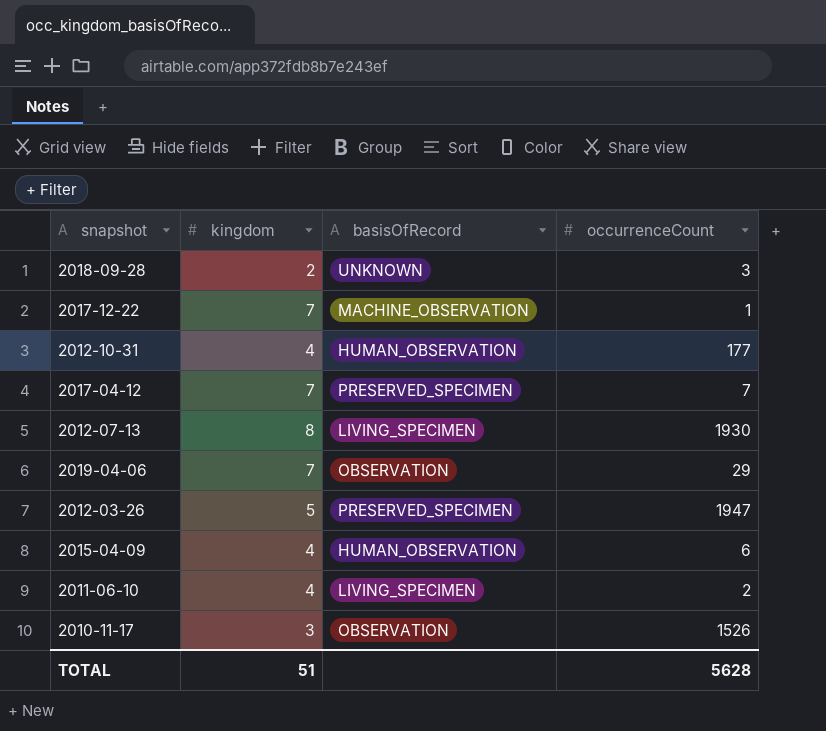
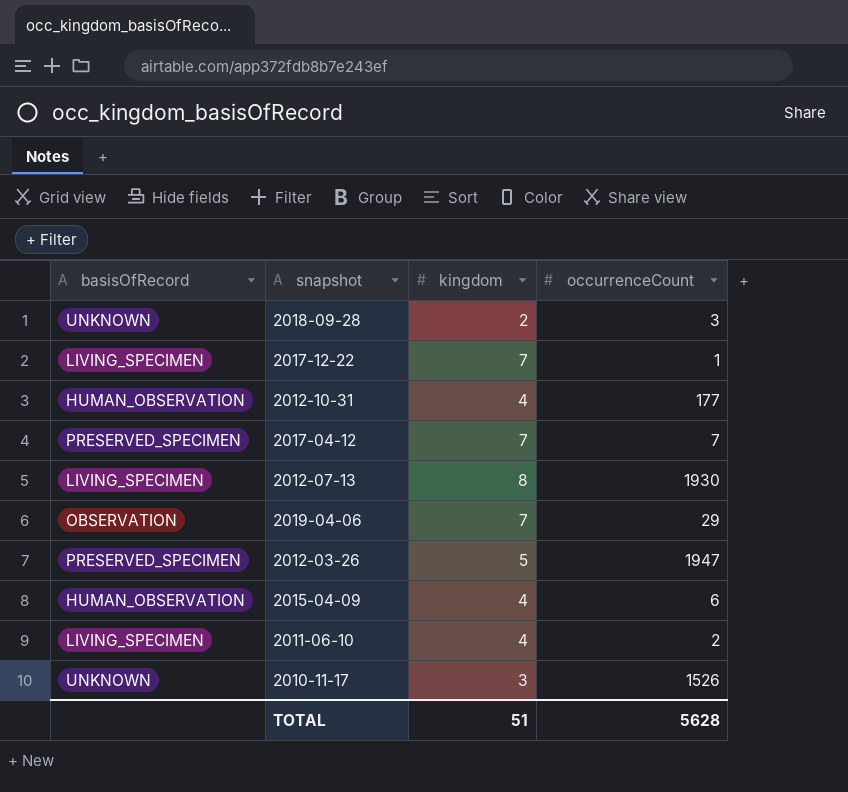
column basisOfRecord | position: 3 -> 1
2017-12-22 | basisOfRecord: MACHINE_OBSERVATION -> LIVING_SPECIMEN
2010-11-17 | basisOfRecord: OBSERVATION -> UNKNOWN

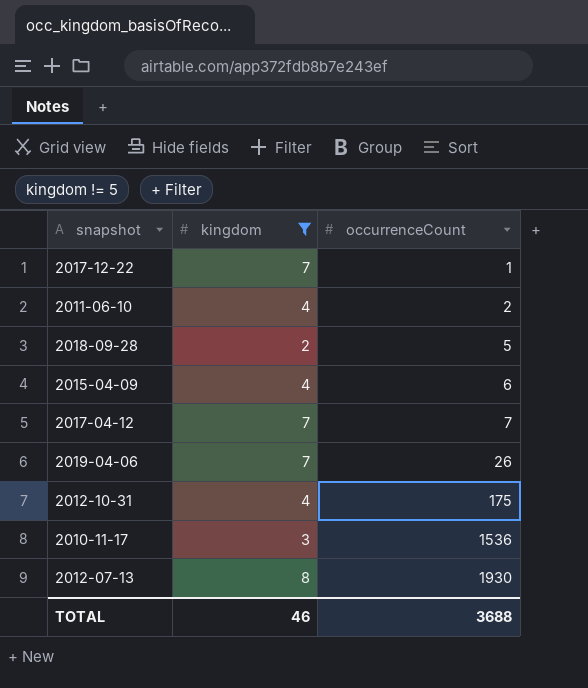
filter: none -> kingdom != 5
row order: none -> occurrenceCount ascending
column basisOfRecord | position: 1 -> none
2018-09-28 | occurrenceCount: 3 -> 5
2019-04-06 | occurrenceCount: 29 -> 26
2012-10-31 | occurrenceCount: 177 -> 175
2010-11-17 | occurrenceCount: 1526 -> 1536
TOTAL | kingdom: 51 -> 46
TOTAL | occurrenceCount: 5628 -> 3688

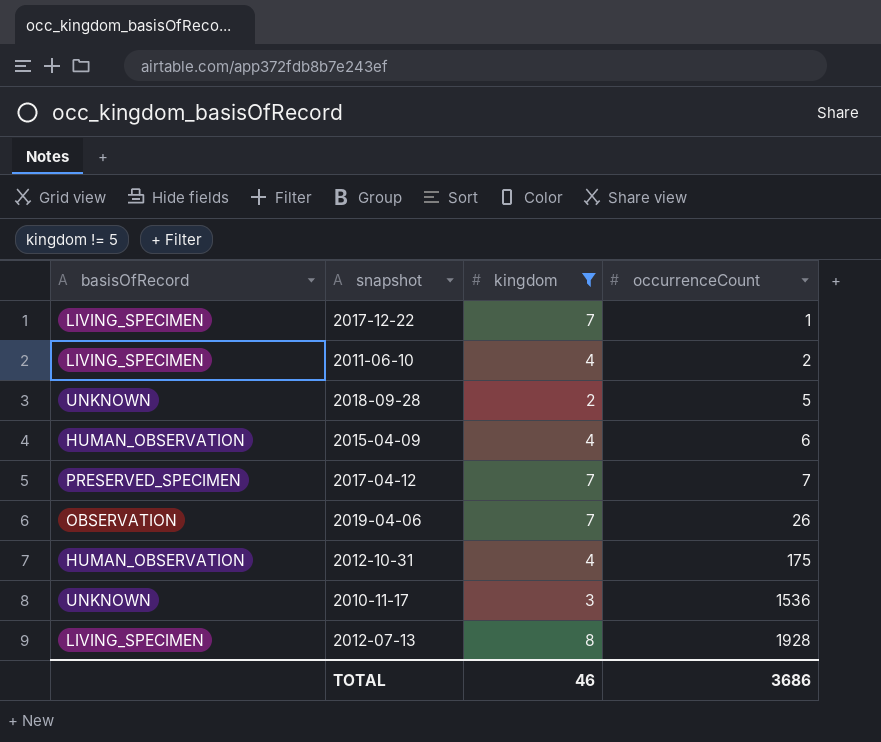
column basisOfRecord | position: none -> 1
2012-07-13 | occurrenceCount: 1930 -> 1928
TOTAL | occurrenceCount: 3688 -> 3686

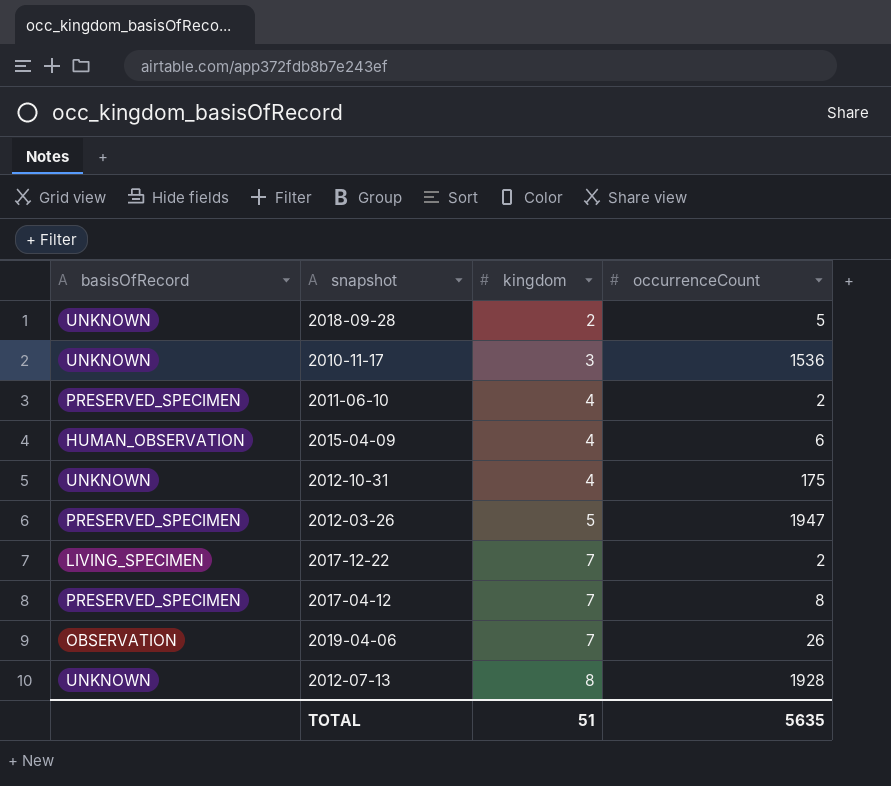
filter: kingdom != 5 -> none
row order: occurrenceCount ascending -> kingdom ascending
2011-06-10 | basisOfRecord: LIVING_SPECIMEN -> PRESERVED_SPECIMEN
2012-10-31 | basisOfRecord: HUMAN_OBSERVATION -> UNKNOWN
2017-12-22 | occurrenceCount: 1 -> 2
2017-04-12 | occurrenceCount: 7 -> 8
2012-07-13 | basisOfRecord: LIVING_SPECIMEN -> UNKNOWN
TOTAL | kingdom: 46 -> 51
TOTAL | occurrenceCount: 3686 -> 5635

